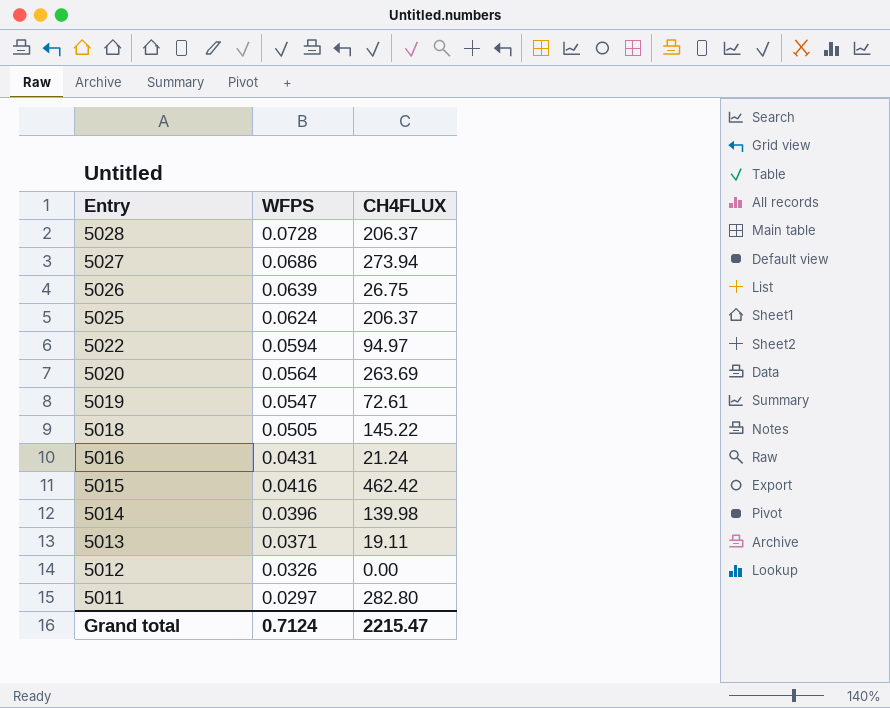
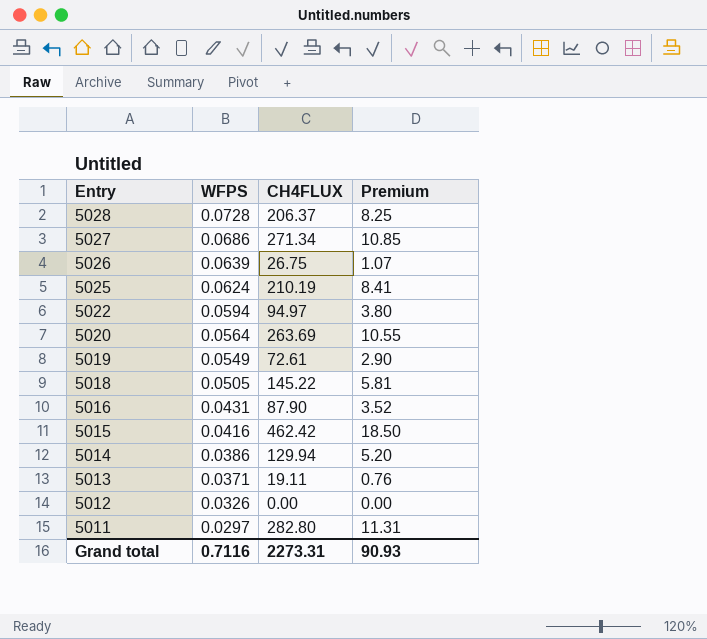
column Premium | formula: none -> [CH4FLUX] * 0.04
5027 | CH4FLUX: 273.94 -> 271.34
5025 | CH4FLUX: 206.37 -> 210.19
5019 | WFPS: 0.0547 -> 0.0549
5016 | CH4FLUX: 21.24 -> 87.90
5014 | WFPS: 0.0396 -> 0.0386
5014 | CH4FLUX: 139.98 -> 129.94
Grand total | WFPS: 0.7124 -> 0.7116
Grand total | CH4FLUX: 2215.47 -> 2273.31

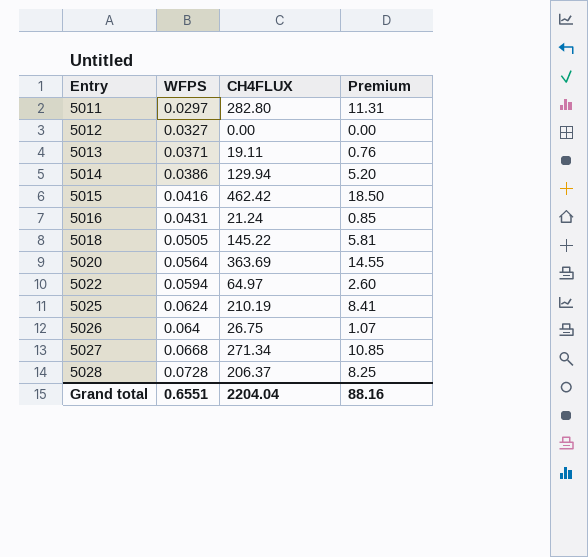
row order: Entry descending -> Entry ascending
row 5019: 0.0549 | 72.61 | 2.90 -> none
5012 | WFPS: 0.0326 -> 0.0327
5016 | CH4FLUX: 87.90 -> 21.24
5016 | Premium: 3.52 -> 0.85
5020 | CH4FLUX: 263.69 -> 363.69
5020 | Premium: 10.55 -> 14.55
5022 | CH4FLUX: 94.97 -> 64.97
5022 | Premium: 3.80 -> 2.60
5026 | WFPS: 0.0639 -> 0.064
5027 | WFPS: 0.0686 -> 0.0668
Grand total | WFPS: 0.7116 -> 0.6551
Grand total | CH4FLUX: 2273.31 -> 2204.04
Grand total | Premium: 90.93 -> 88.16

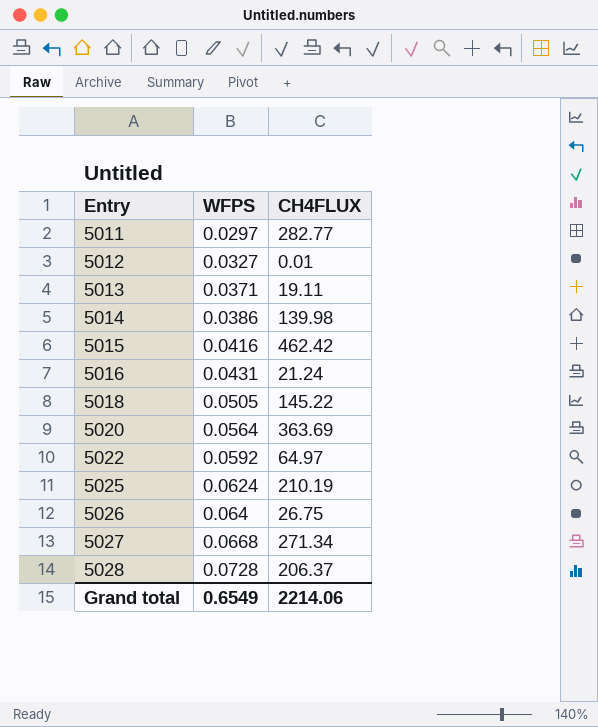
column Premium | formula: [CH4FLUX] * 0.04 -> none
5011 | CH4FLUX: 282.80 -> 282.77
5012 | CH4FLUX: 0.00 -> 0.01
5014 | CH4FLUX: 129.94 -> 139.98
5022 | WFPS: 0.0594 -> 0.0592
Grand total | WFPS: 0.6551 -> 0.6549
Grand total | CH4FLUX: 2204.04 -> 2214.06

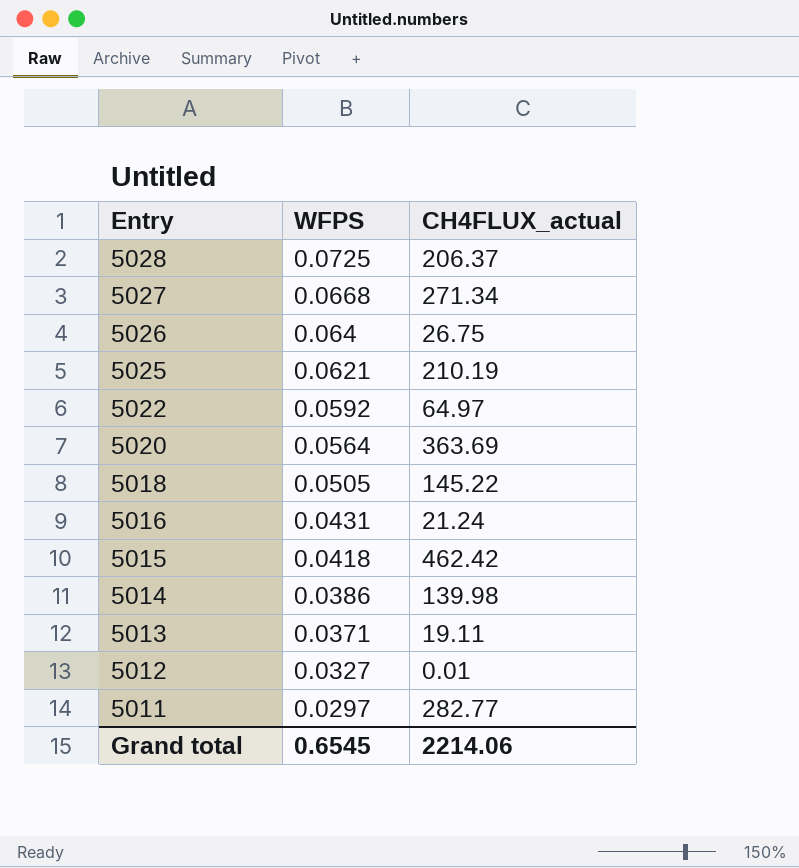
row order: Entry ascending -> Entry descending
column name: CH4FLUX -> CH4FLUX_actual
5028 | WFPS: 0.0728 -> 0.0725
5025 | WFPS: 0.0624 -> 0.0621
5015 | WFPS: 0.0416 -> 0.0418
Grand total | WFPS: 0.6549 -> 0.6545

